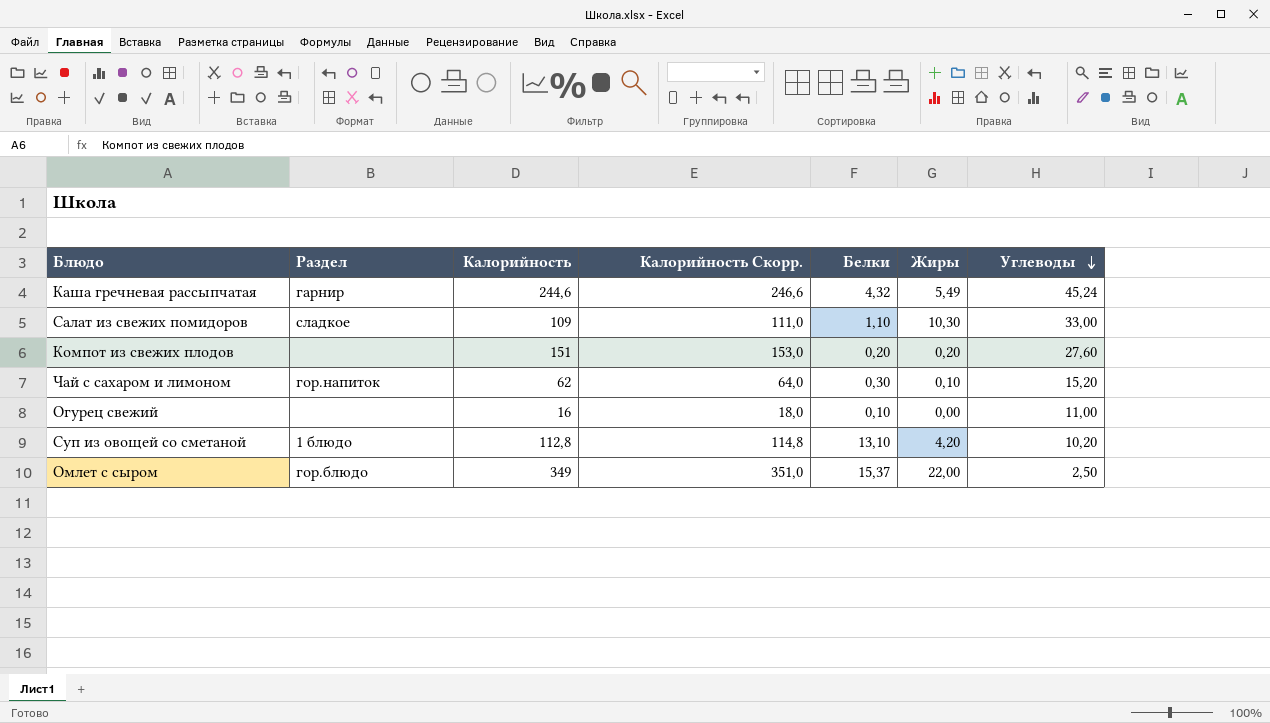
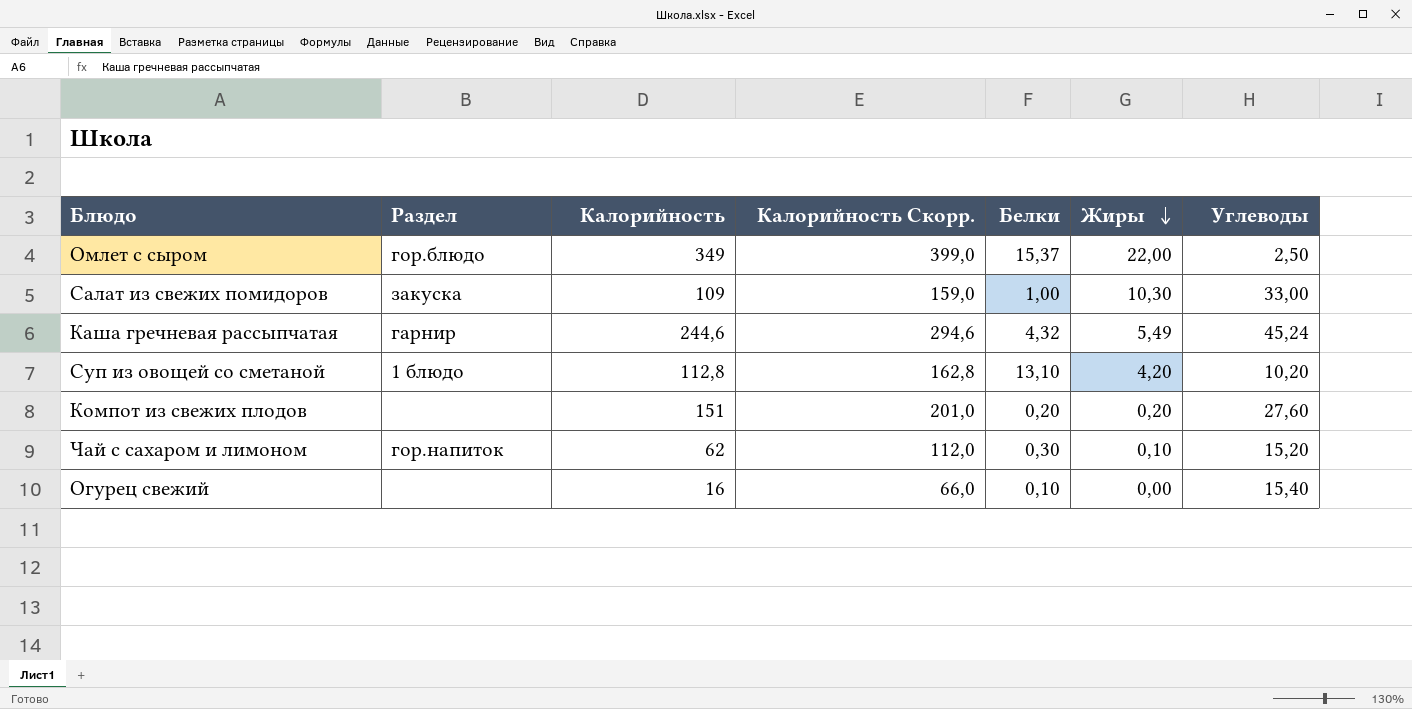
row order: Углеводы descending -> Жиры descending
column Калорийность Скорр. | formula: [Калорийность] + 2 -> [Калорийность] + 50
Салат из свежих помидоров | Раздел: сладкое -> закуска
Салат из свежих помидоров | Белки: 1,10 -> 1,00
Огурец свежий | Углеводы: 11,00 -> 15,40

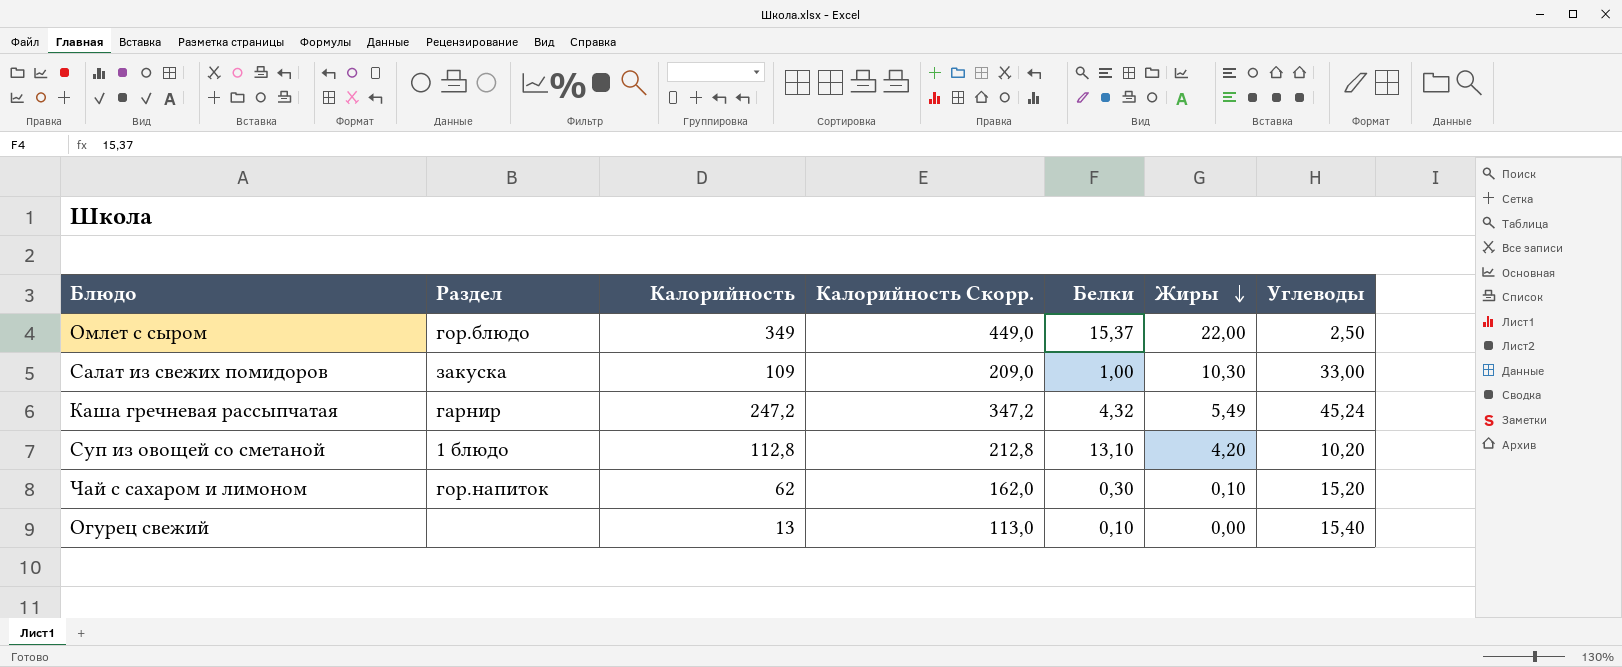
column Калорийность Скорр. | formula: [Калорийность] + 50 -> [Калорийность] + 100
row Компот из свежих плодов: none | 151 | 201,0 | 0,20 | 0,20 | 27,60 -> none
Каша гречневая рассыпчатая | Калорийность: 244,6 -> 247,2
Огурец свежий | Калорийность: 16 -> 13

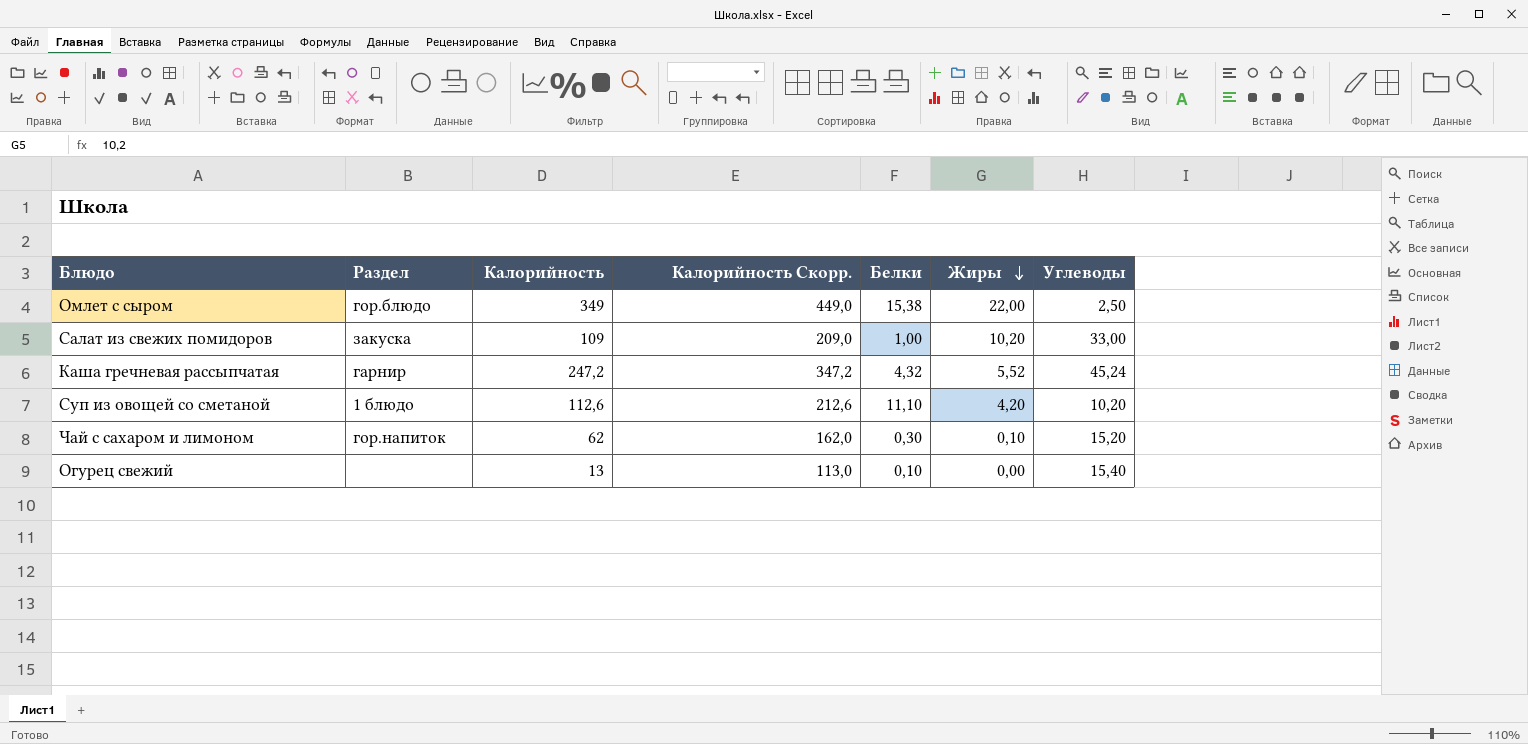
Омлет с сыром | Белки: 15,37 -> 15,38
Салат из свежих помидоров | Жиры: 10,30 -> 10,20
Каша гречневая рассыпчатая | Жиры: 5,49 -> 5,52
Суп из овощей со сметаной | Калорийность: 112,8 -> 112,6
Суп из овощей со сметаной | Калорийность Скорр.: 212,8 -> 212,6
Суп из овощей со сметаной | Белки: 13,10 -> 11,10

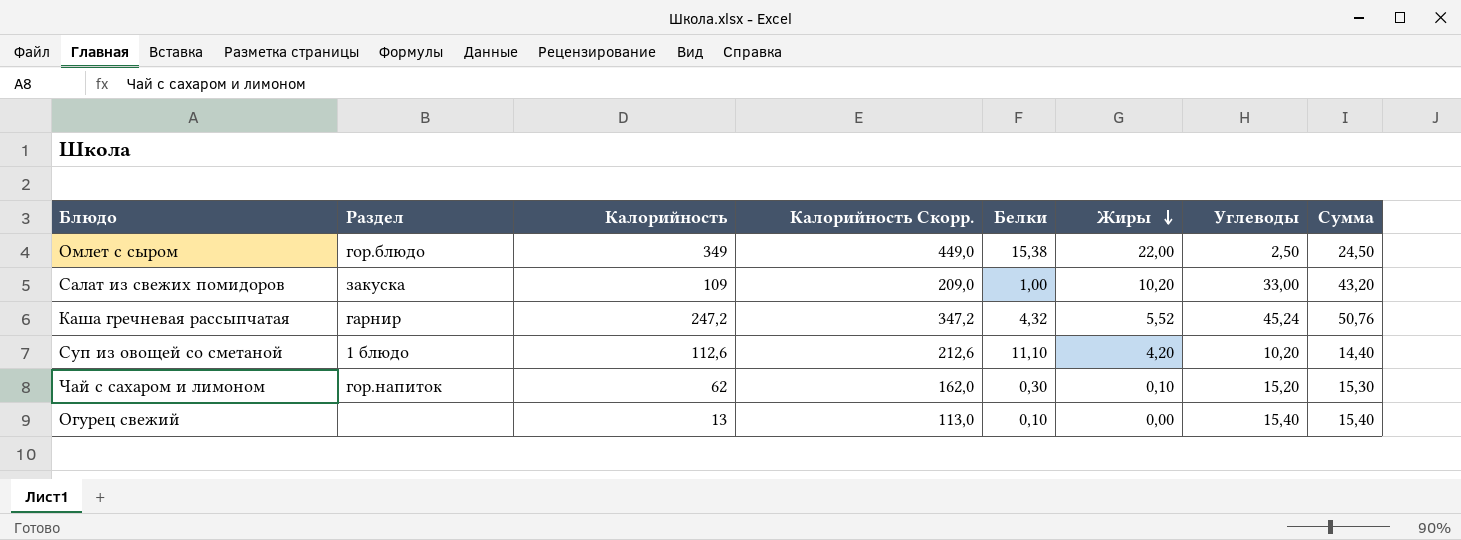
column Сумма | formula: none -> [Жиры] + [Углеводы]

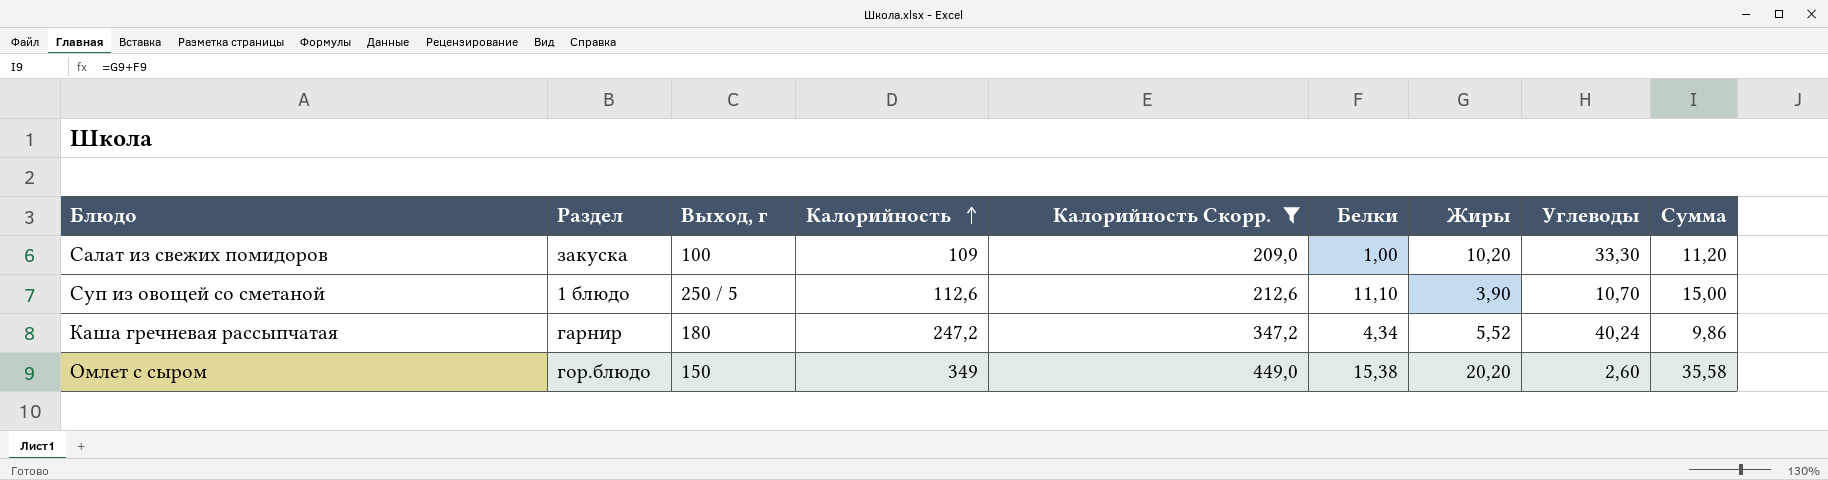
filter: none -> Калорийность Скорр. >= 209,0
row order: Жиры descending -> Калорийность ascending
column Выход, г | position: none -> 3
column Сумма | formula: [Жиры] + [Углеводы] -> [Белки] + [Жиры]
Салат из свежих помидоров | Углеводы: 33,00 -> 33,30
Суп из овощей со сметаной | Жиры: 4,20 -> 3,90
Суп из овощей со сметаной | Углеводы: 10,20 -> 10,70
Каша гречневая рассыпчатая | Белки: 4,32 -> 4,34
Каша гречневая рассыпчатая | Углеводы: 45,24 -> 40,24
Омлет с сыром | Жиры: 22,00 -> 20,20
Омлет с сыром | Углеводы: 2,50 -> 2,60

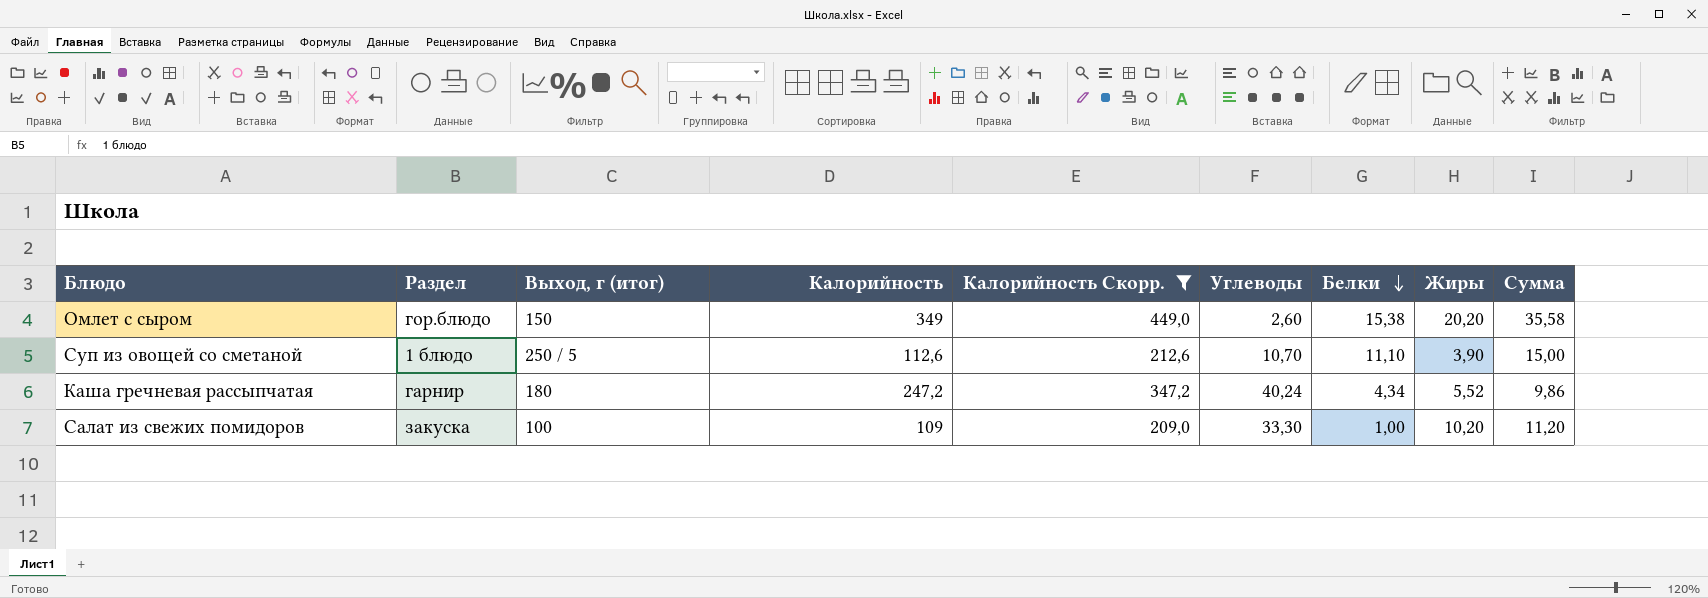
row order: Калорийность ascending -> Белки descending
column name: Выход, г -> Выход, г (итог)
column Углеводы | position: 8 -> 6

